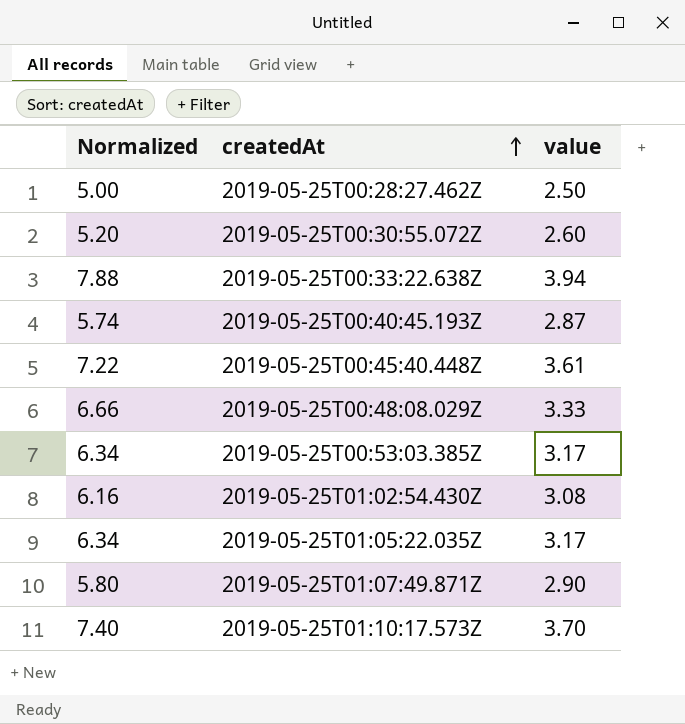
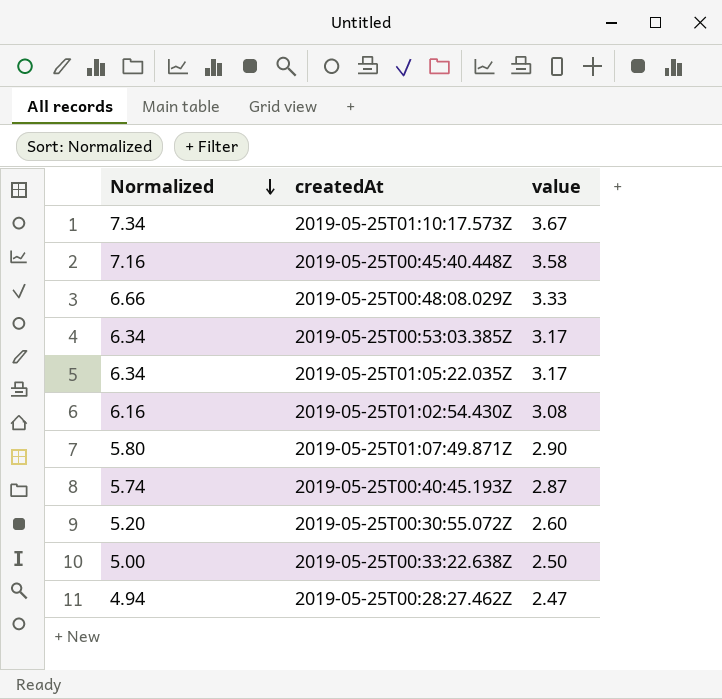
row order: createdAt ascending -> Normalized descending
2019-05-25T01:10:17.573Z | Normalized: 7.40 -> 7.34
2019-05-25T01:10:17.573Z | value: 3.70 -> 3.67
2019-05-25T00:45:40.448Z | Normalized: 7.22 -> 7.16
2019-05-25T00:45:40.448Z | value: 3.61 -> 3.58
2019-05-25T00:33:22.638Z | Normalized: 7.88 -> 5.00
2019-05-25T00:33:22.638Z | value: 3.94 -> 2.50
2019-05-25T00:28:27.462Z | Normalized: 5.00 -> 4.94
2019-05-25T00:28:27.462Z | value: 2.50 -> 2.47

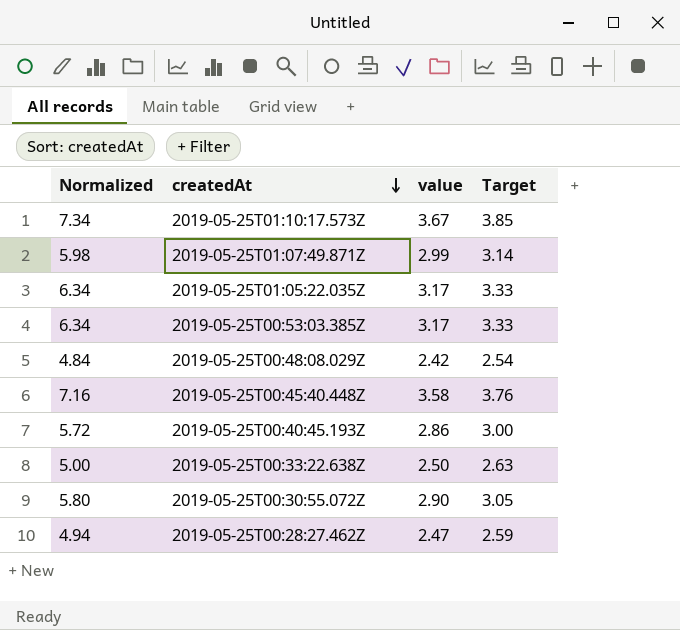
row order: Normalized descending -> createdAt descending
column Target | formula: none -> [value] * 1.05
row 2019-05-25T01:02:54.430Z: 6.16 | 3.08 -> none
2019-05-25T01:07:49.871Z | Normalized: 5.80 -> 5.98
2019-05-25T01:07:49.871Z | value: 2.90 -> 2.99
2019-05-25T00:48:08.029Z | Normalized: 6.66 -> 4.84
2019-05-25T00:48:08.029Z | value: 3.33 -> 2.42
2019-05-25T00:40:45.193Z | Normalized: 5.74 -> 5.72
2019-05-25T00:40:45.193Z | value: 2.87 -> 2.86
2019-05-25T00:30:55.072Z | Normalized: 5.20 -> 5.80
2019-05-25T00:30:55.072Z | value: 2.60 -> 2.90

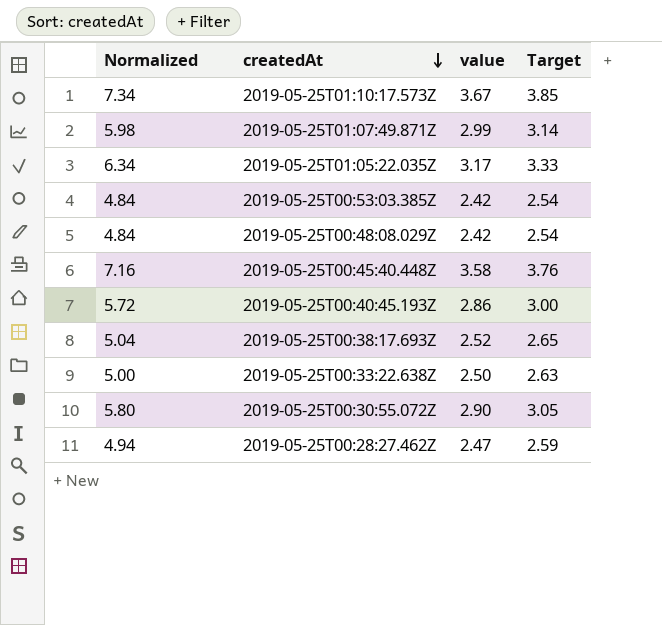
2019-05-25T00:53:03.385Z | Normalized: 6.34 -> 4.84
2019-05-25T00:53:03.385Z | value: 3.17 -> 2.42
2019-05-25T00:53:03.385Z | Target: 3.33 -> 2.54
row 2019-05-25T00:38:17.693Z: none -> 5.04 | 2.52 | 2.65

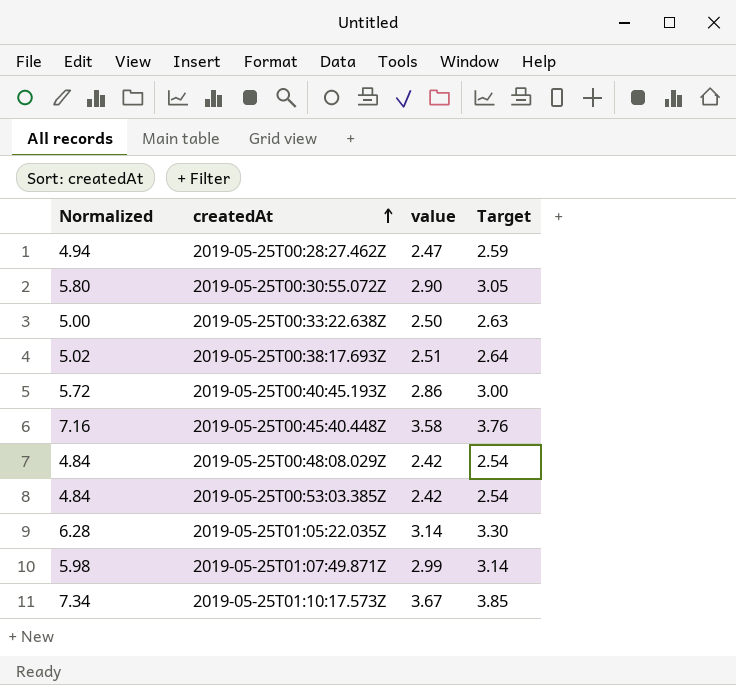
row order: createdAt descending -> createdAt ascending
2019-05-25T00:38:17.693Z | Normalized: 5.04 -> 5.02
2019-05-25T00:38:17.693Z | value: 2.52 -> 2.51
2019-05-25T00:38:17.693Z | Target: 2.65 -> 2.64
2019-05-25T01:05:22.035Z | Normalized: 6.34 -> 6.28
2019-05-25T01:05:22.035Z | value: 3.17 -> 3.14
2019-05-25T01:05:22.035Z | Target: 3.33 -> 3.30

